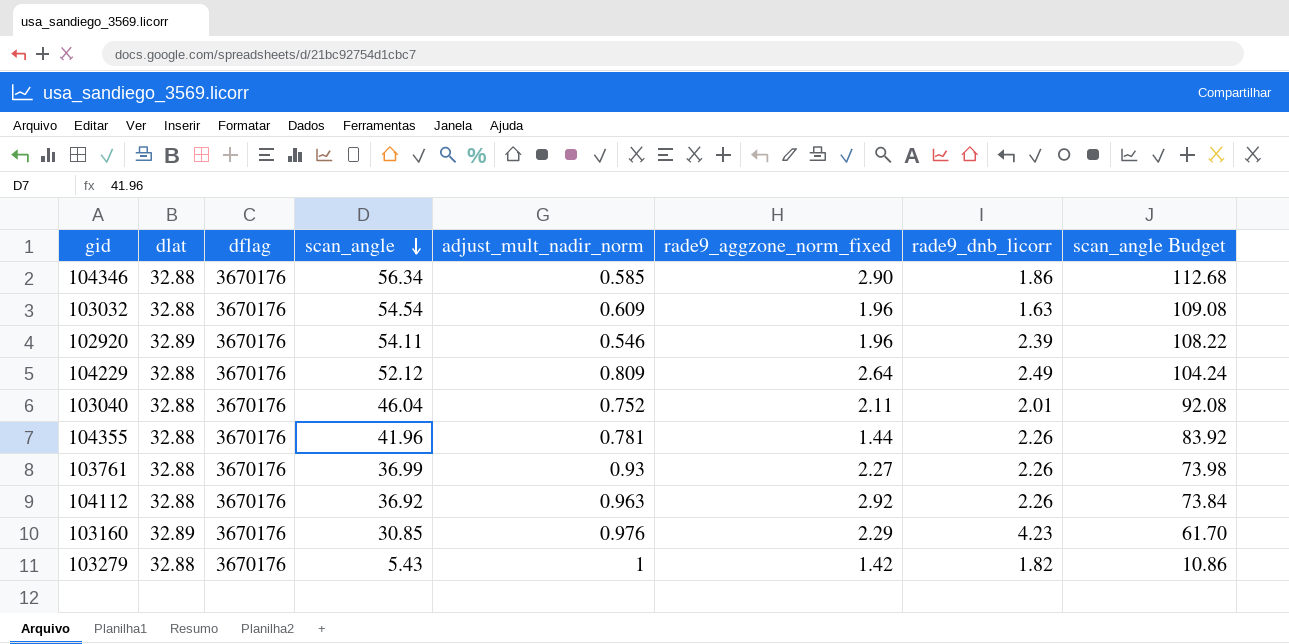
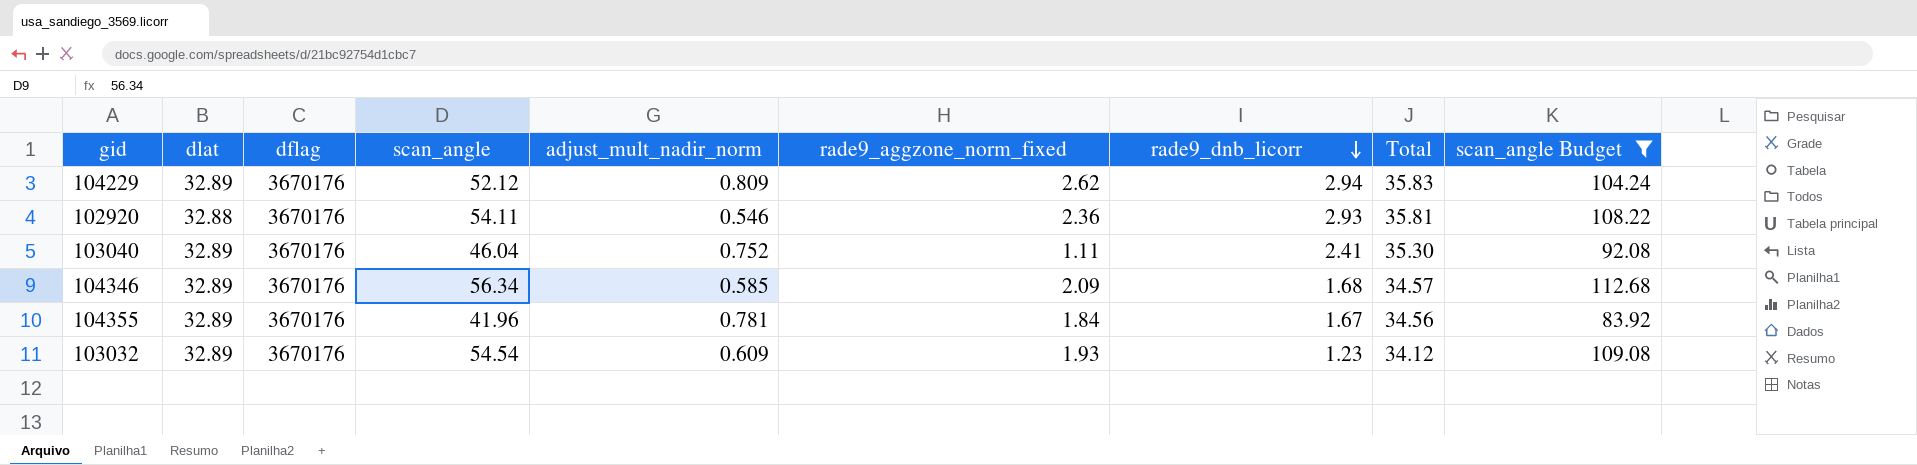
filter: none -> scan_angle Budget >= 83.92
row order: scan_angle descending -> rade9_dnb_licorr descending
column Total | formula: none -> [dlat] + [rade9_dnb_licorr]
104229 | dlat: 32.88 -> 32.89
104229 | rade9_aggzone_norm_fixed: 2.64 -> 2.62
104229 | rade9_dnb_licorr: 2.49 -> 2.94
102920 | dlat: 32.89 -> 32.88
102920 | rade9_aggzone_norm_fixed: 1.96 -> 2.36
102920 | rade9_dnb_licorr: 2.39 -> 2.93
103040 | dlat: 32.88 -> 32.89
103040 | rade9_aggzone_norm_fixed: 2.11 -> 1.11
103040 | rade9_dnb_licorr: 2.01 -> 2.41
104346 | dlat: 32.88 -> 32.89
104346 | rade9_aggzone_norm_fixed: 2.90 -> 2.09
104346 | rade9_dnb_licorr: 1.86 -> 1.68
104355 | dlat: 32.88 -> 32.89
104355 | rade9_aggzone_norm_fixed: 1.44 -> 1.84
104355 | rade9_dnb_licorr: 2.26 -> 1.67
103032 | dlat: 32.88 -> 32.89
103032 | rade9_aggzone_norm_fixed: 1.96 -> 1.93
103032 | rade9_dnb_licorr: 1.63 -> 1.23

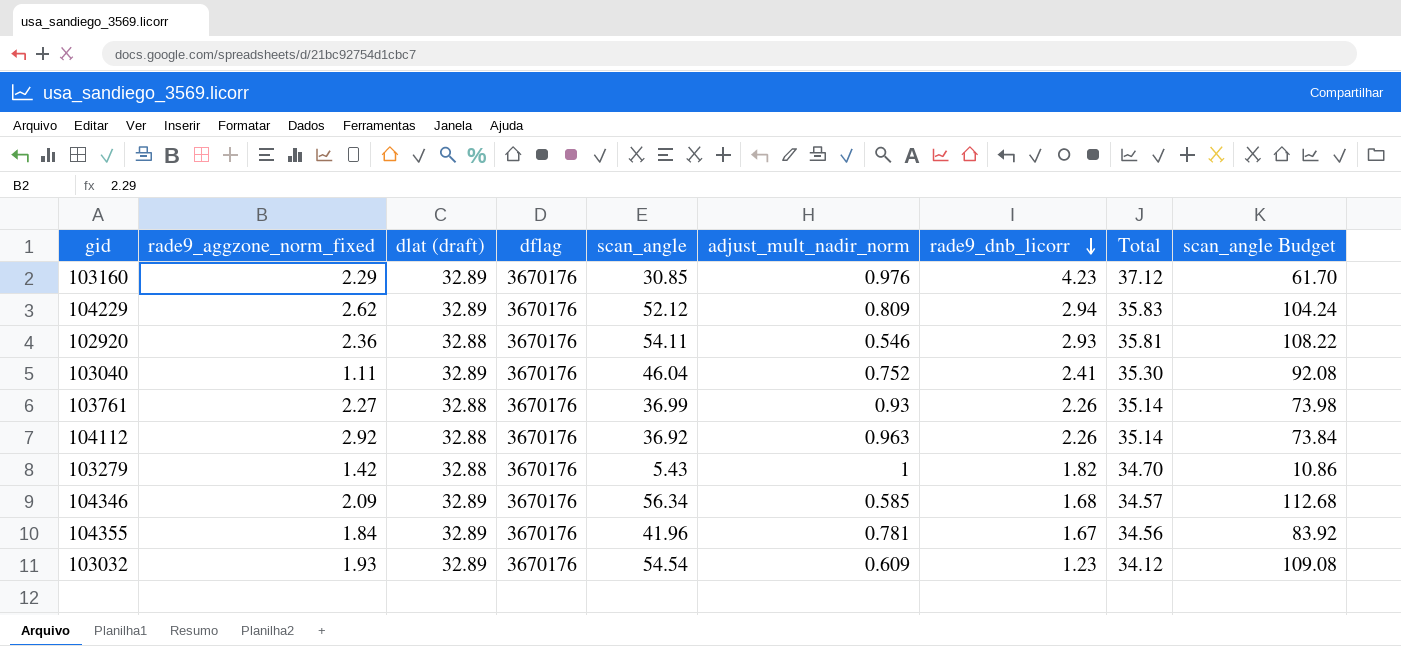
filter: scan_angle Budget >= 83.92 -> none
column rade9_aggzone_norm_fixed | position: 6 -> 2
column name: dlat -> dlat (draft)

